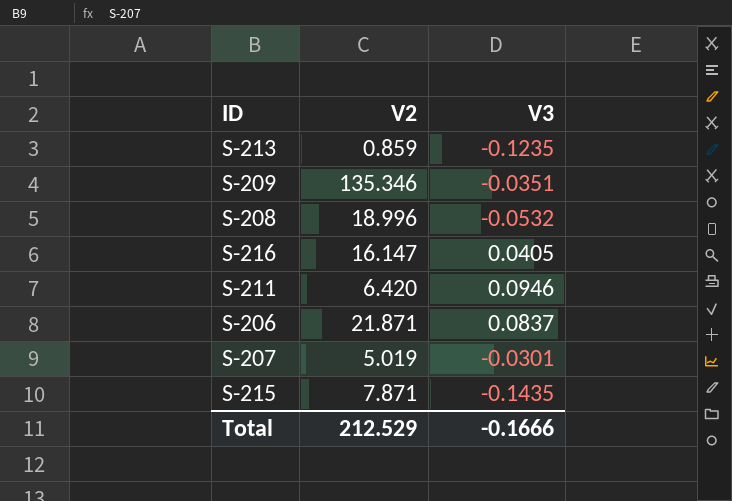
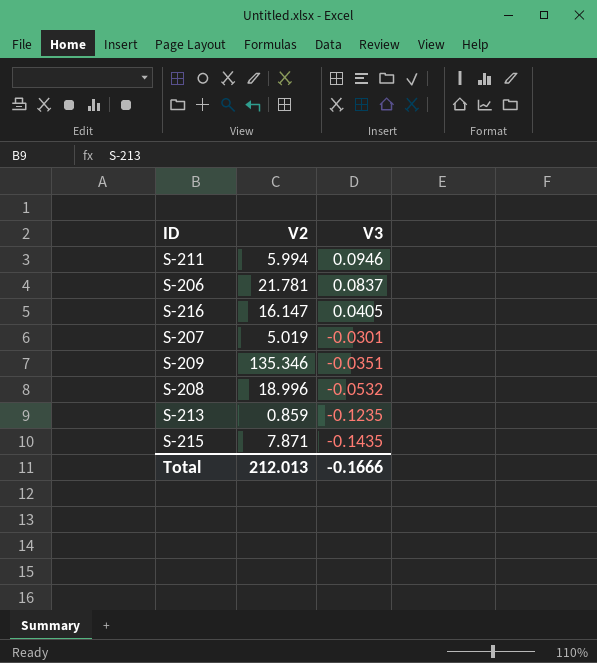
row order: none -> V3 descending
S-211 | V2: 6.420 -> 5.994
S-206 | V2: 21.871 -> 21.781
Total | V2: 212.529 -> 212.013

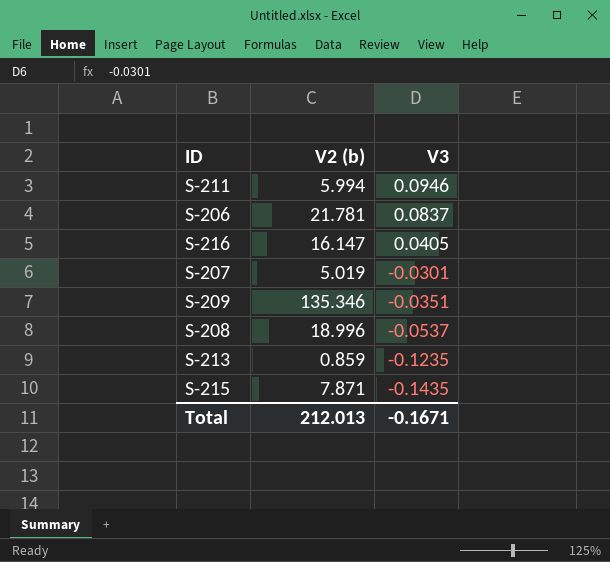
column name: V2 -> V2 (b)
S-208 | V3: -0.0532 -> -0.0537
Total | V3: -0.1666 -> -0.1671

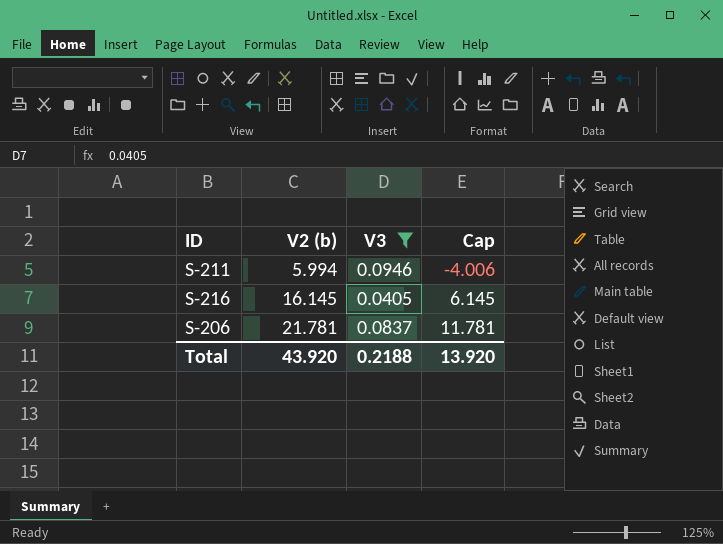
filter: none -> V3 >= 0.0405
row order: V3 descending -> V2 (b) ascending
column Cap | formula: none -> [V2 (b)] - 10
S-216 | V2 (b): 16.147 -> 16.145
Total | V2 (b): 212.013 -> 43.920
Total | V3: -0.1671 -> 0.2188

